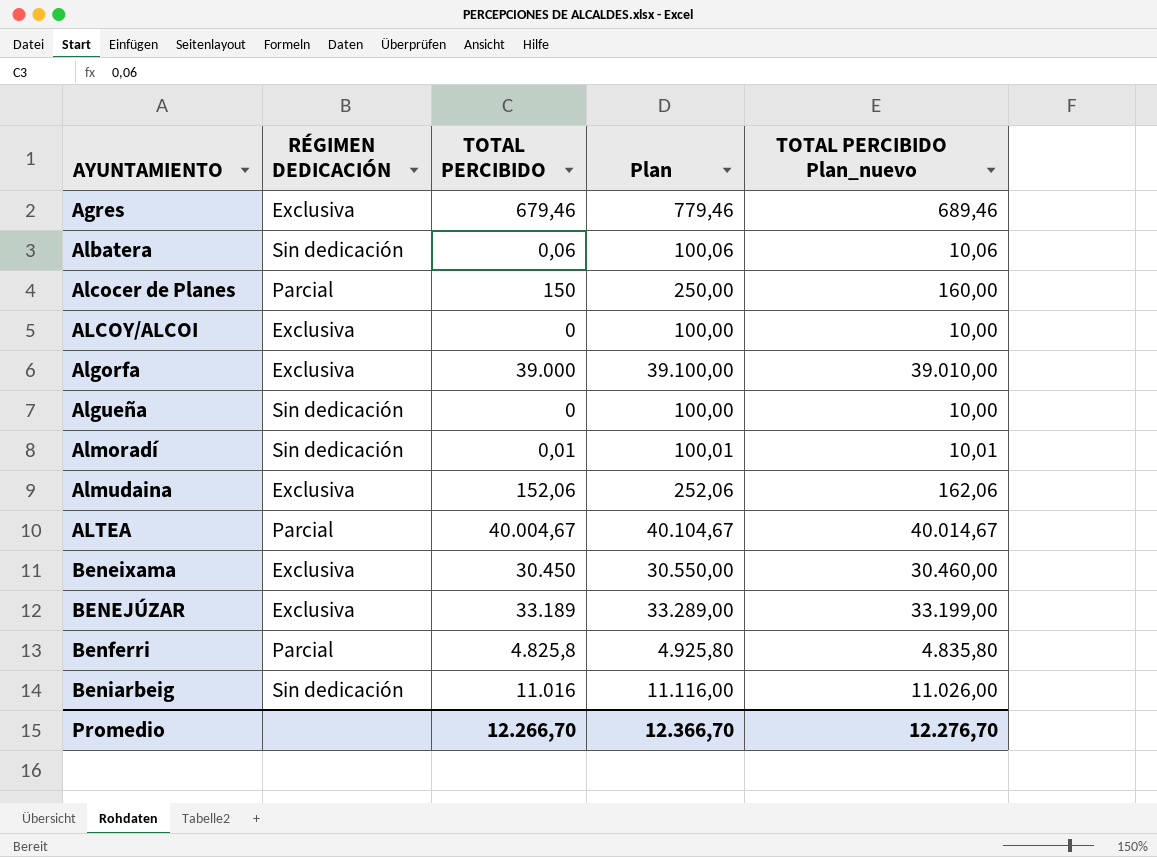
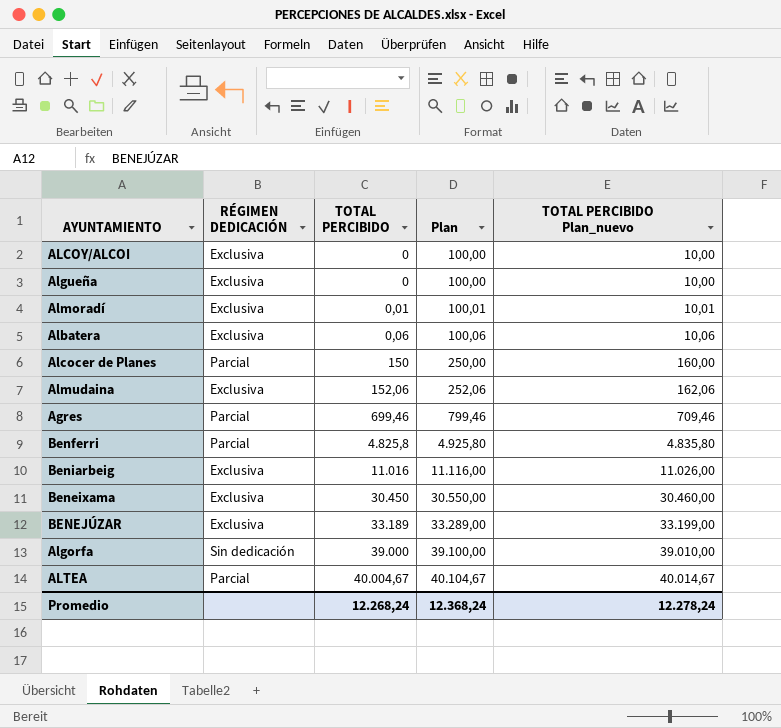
row order: AYUNTAMIENTO ascending -> TOTAL PERCIBIDO ascending
Algueña | RÉGIMEN DEDICACIÓN: Sin dedicación -> Exclusiva
Almoradí | RÉGIMEN DEDICACIÓN: Sin dedicación -> Exclusiva
Albatera | RÉGIMEN DEDICACIÓN: Sin dedicación -> Exclusiva
Agres | RÉGIMEN DEDICACIÓN: Exclusiva -> Parcial
Agres | TOTAL PERCIBIDO: 679,46 -> 699,46
Agres | Plan: 779,46 -> 799,46
Agres | TOTAL PERCIBIDO Plan_nuevo: 689,46 -> 709,46
Beniarbeig | RÉGIMEN DEDICACIÓN: Sin dedicación -> Exclusiva
Algorfa | RÉGIMEN DEDICACIÓN: Exclusiva -> Sin dedicación
Promedio | TOTAL PERCIBIDO: 12.266,70 -> 12.268,24
Promedio | Plan: 12.366,70 -> 12.368,24
Promedio | TOTAL PERCIBIDO Plan_nuevo: 12.276,70 -> 12.278,24

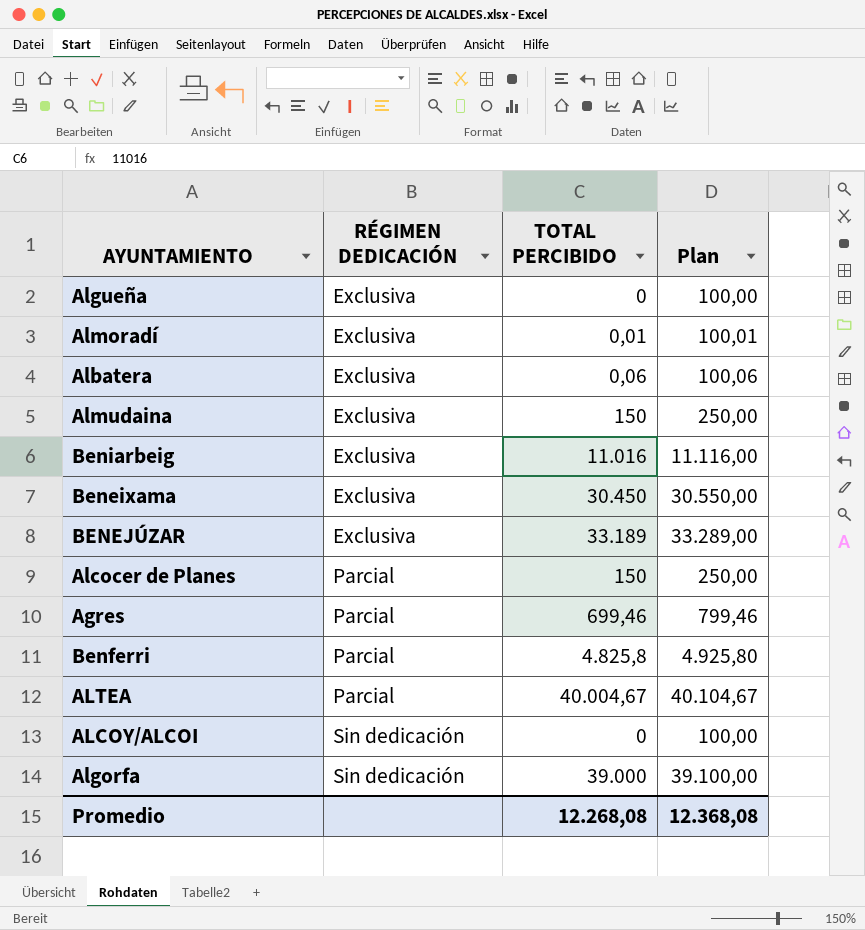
row order: TOTAL PERCIBIDO ascending -> RÉGIMEN DEDICACIÓN ascending
column TOTAL PERCIBIDO Plan_nuevo | formula: [TOTAL PERCIBIDO] + 10 -> none
Almudaina | TOTAL PERCIBIDO: 152,06 -> 150
Almudaina | Plan: 252,06 -> 250,00
ALCOY/ALCOI | RÉGIMEN DEDICACIÓN: Exclusiva -> Sin dedicación
Promedio | TOTAL PERCIBIDO: 12.268,24 -> 12.268,08
Promedio | Plan: 12.368,24 -> 12.368,08

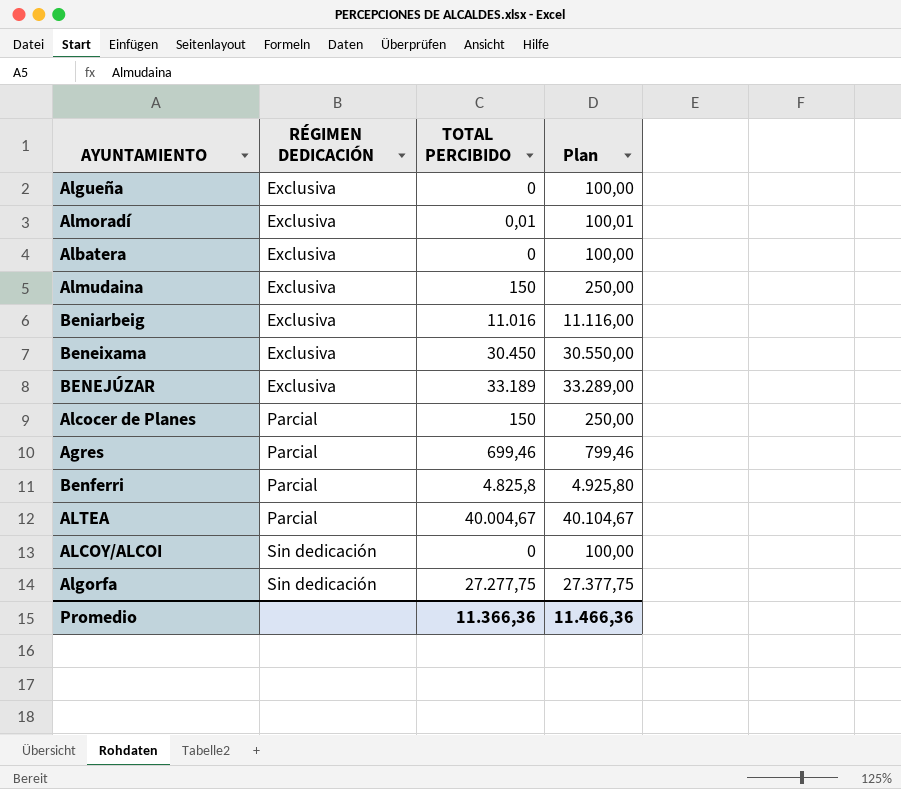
Albatera | TOTAL PERCIBIDO: 0,06 -> 0
Albatera | Plan: 100,06 -> 100,00
Algorfa | TOTAL PERCIBIDO: 39.000 -> 27.277,75
Algorfa | Plan: 39.100,00 -> 27.377,75
Promedio | TOTAL PERCIBIDO: 12.268,08 -> 11.366,36
Promedio | Plan: 12.368,08 -> 11.466,36

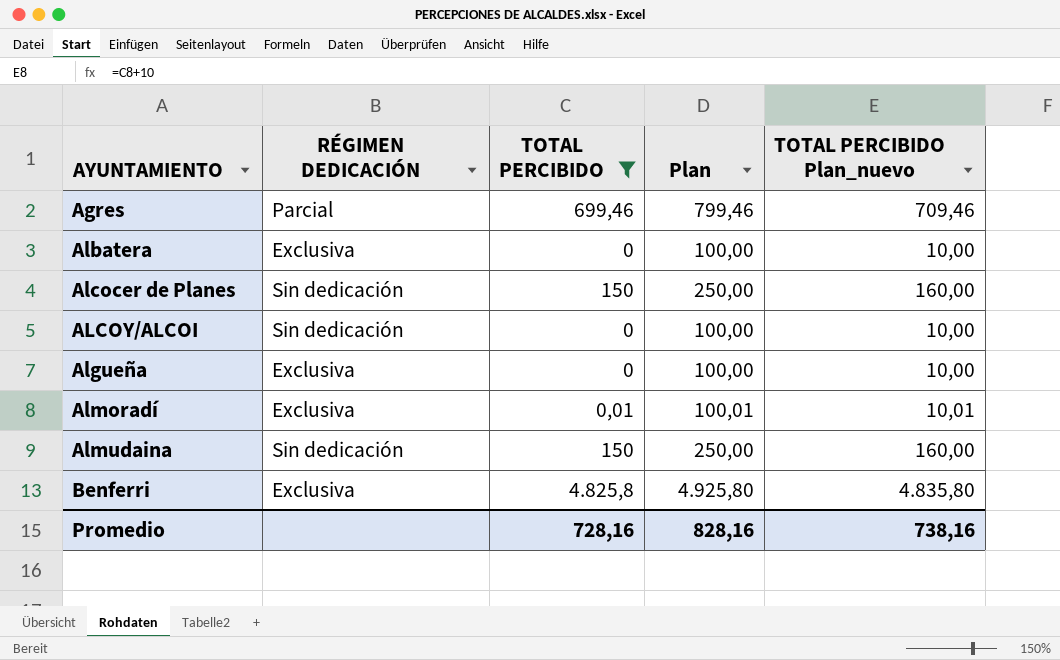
filter: none -> TOTAL PERCIBIDO <= 4.825,8
row order: RÉGIMEN DEDICACIÓN ascending -> AYUNTAMIENTO ascending
column TOTAL PERCIBIDO Plan_nuevo | formula: none -> [TOTAL PERCIBIDO] + 10
Alcocer de Planes | RÉGIMEN DEDICACIÓN: Parcial -> Sin dedicación
Almudaina | RÉGIMEN DEDICACIÓN: Exclusiva -> Sin dedicación
Benferri | RÉGIMEN DEDICACIÓN: Parcial -> Exclusiva
Promedio | TOTAL PERCIBIDO: 11.366,36 -> 728,16
Promedio | Plan: 11.466,36 -> 828,16

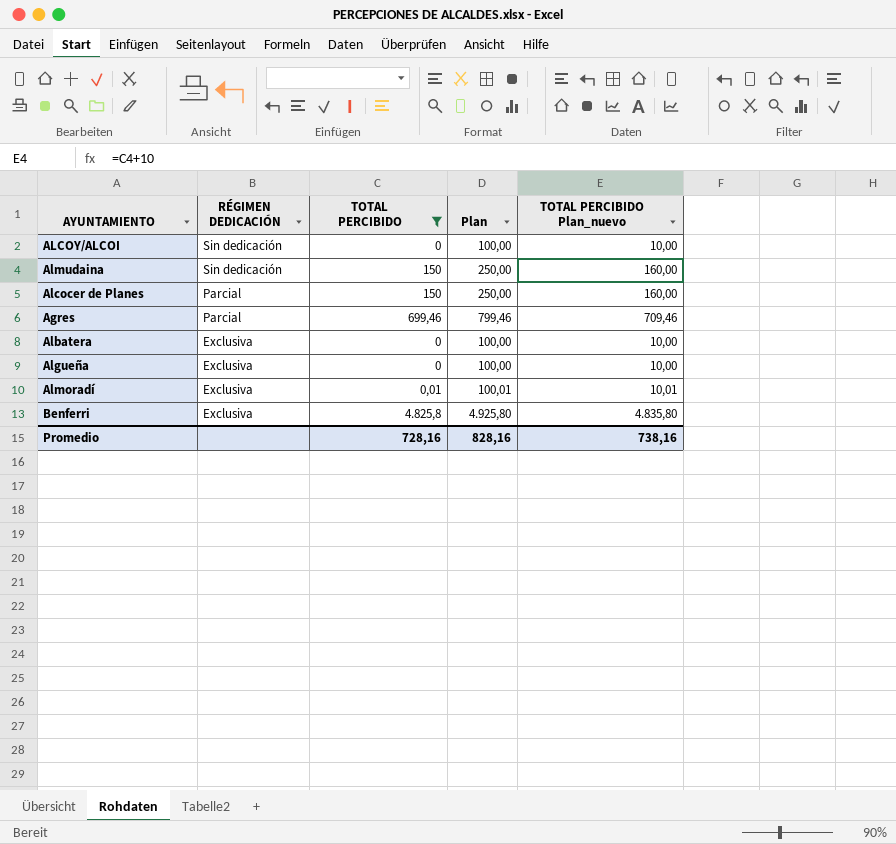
row order: AYUNTAMIENTO ascending -> RÉGIMEN DEDICACIÓN descending
Alcocer de Planes | RÉGIMEN DEDICACIÓN: Sin dedicación -> Parcial

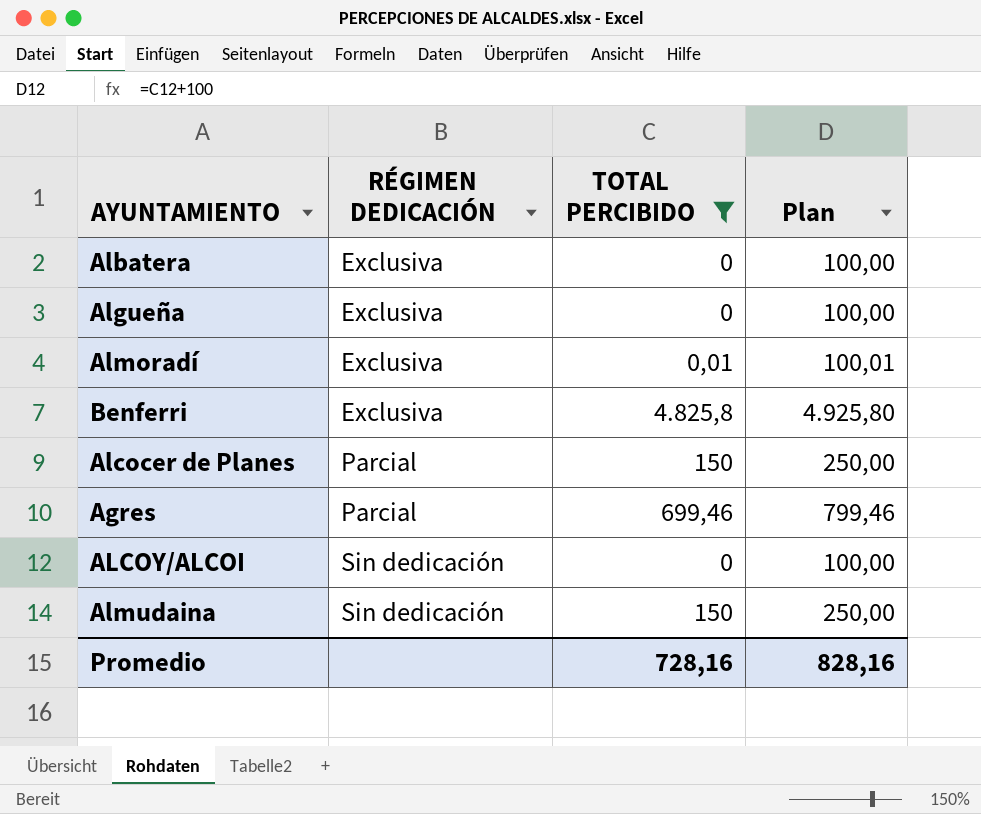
row order: RÉGIMEN DEDICACIÓN descending -> RÉGIMEN DEDICACIÓN ascending
column TOTAL PERCIBIDO Plan_nuevo | formula: [TOTAL PERCIBIDO] + 10 -> none

